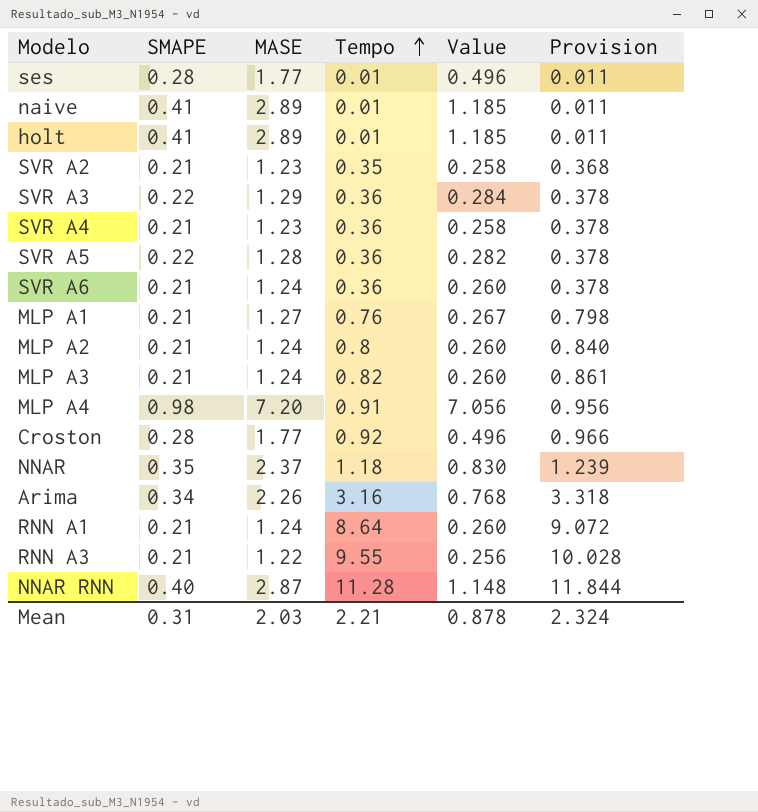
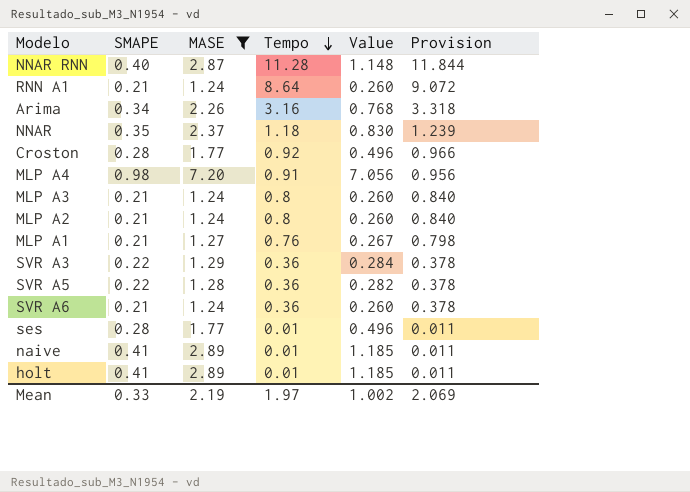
filter: none -> MASE >= 1.24
row order: Tempo ascending -> Tempo descending
MLP A3 | Tempo: 0.82 -> 0.8
MLP A3 | Provision: 0.861 -> 0.840
Mean | SMAPE: 0.31 -> 0.33
Mean | MASE: 2.03 -> 2.19
Mean | Tempo: 2.21 -> 1.97
Mean | Value: 0.878 -> 1.002
Mean | Provision: 2.324 -> 2.069

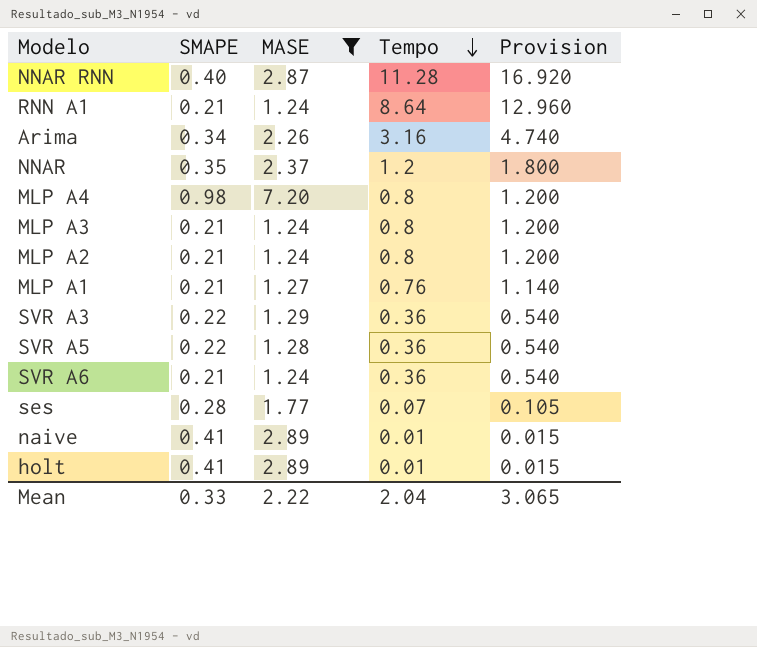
column Value | formula: [SMAPE] * [MASE] -> none
column Provision | formula: [Tempo] * 1.05 -> [Tempo] * 1.5
row Croston: 0.28 | 1.77 | 0.92 | 0.496 | 0.966 -> none
NNAR | Tempo: 1.18 -> 1.2
MLP A4 | Tempo: 0.91 -> 0.8
ses | Tempo: 0.01 -> 0.07
Mean | MASE: 2.19 -> 2.22
Mean | Tempo: 1.97 -> 2.04
Mean | Provision: 2.069 -> 3.065

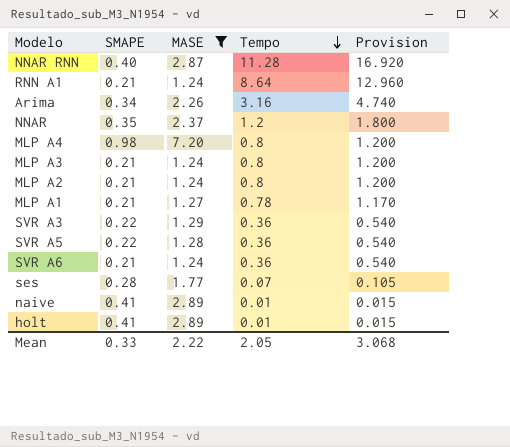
MLP A1 | Tempo: 0.76 -> 0.78
MLP A1 | Provision: 1.140 -> 1.170
Mean | Tempo: 2.04 -> 2.05
Mean | Provision: 3.065 -> 3.068

